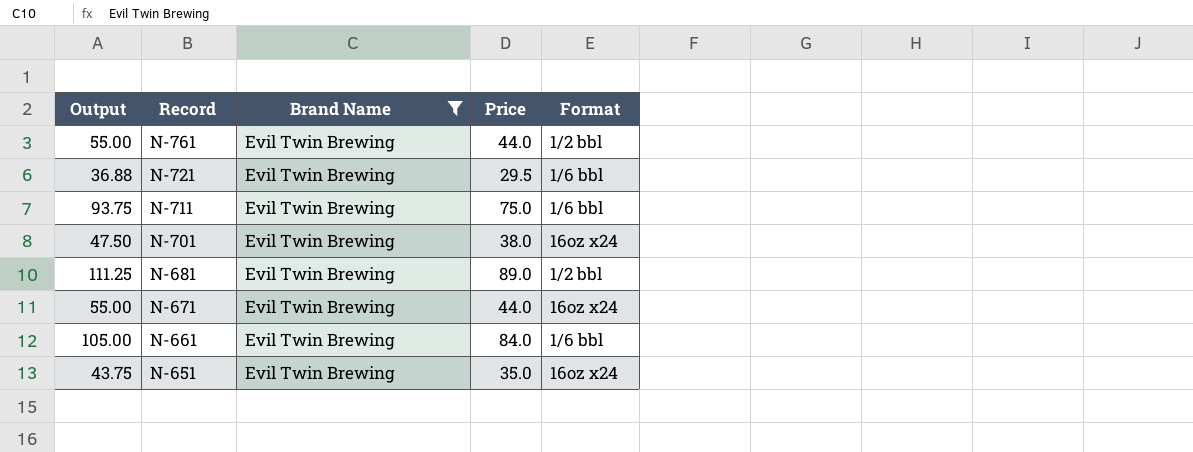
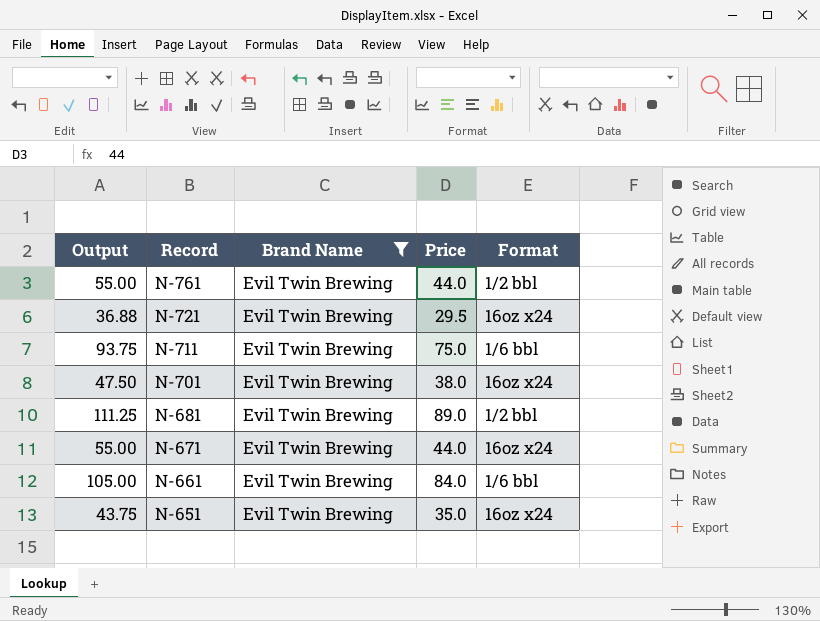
N-721 | Format: 1/6 bbl -> 16oz x24

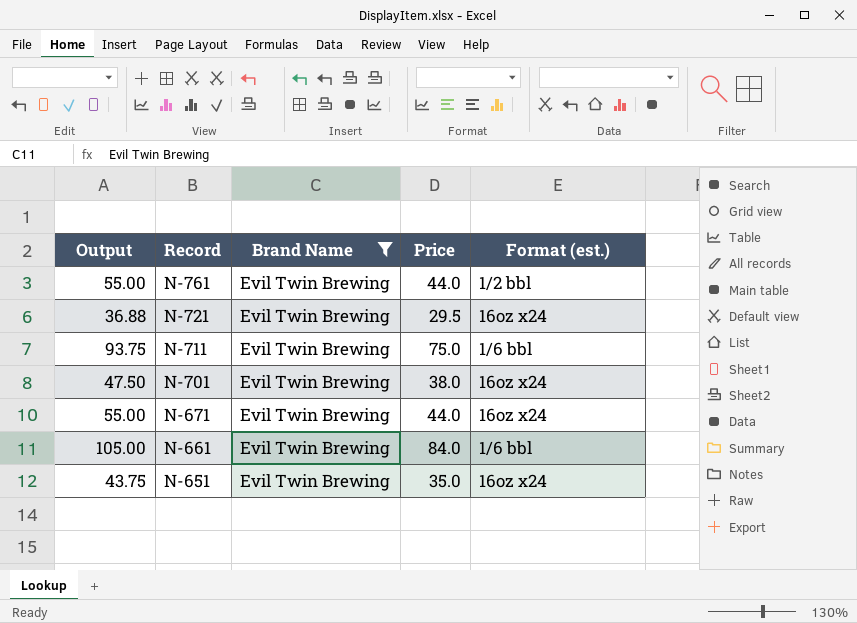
column name: Format -> Format (est.)
row N-681: 111.25 | Evil Twin Brewing | 89.0 | 1/2 bbl -> none

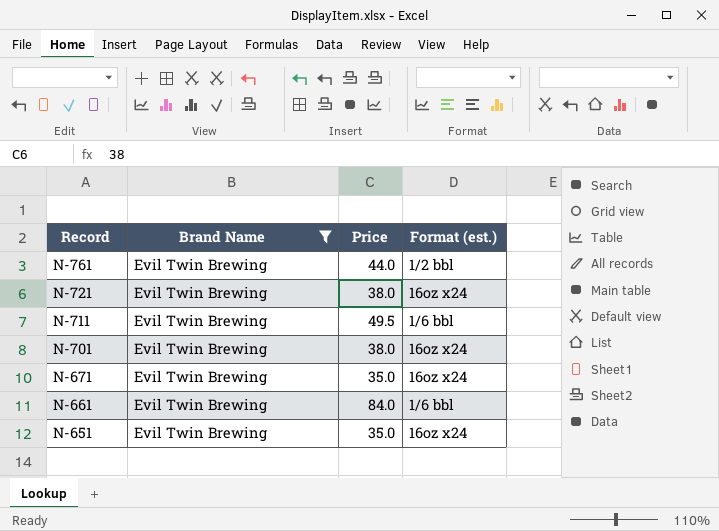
column Output | formula: [Price] * 1.25 -> none
N-721 | Price: 29.5 -> 38.0
N-711 | Price: 75.0 -> 49.5
N-671 | Price: 44.0 -> 35.0

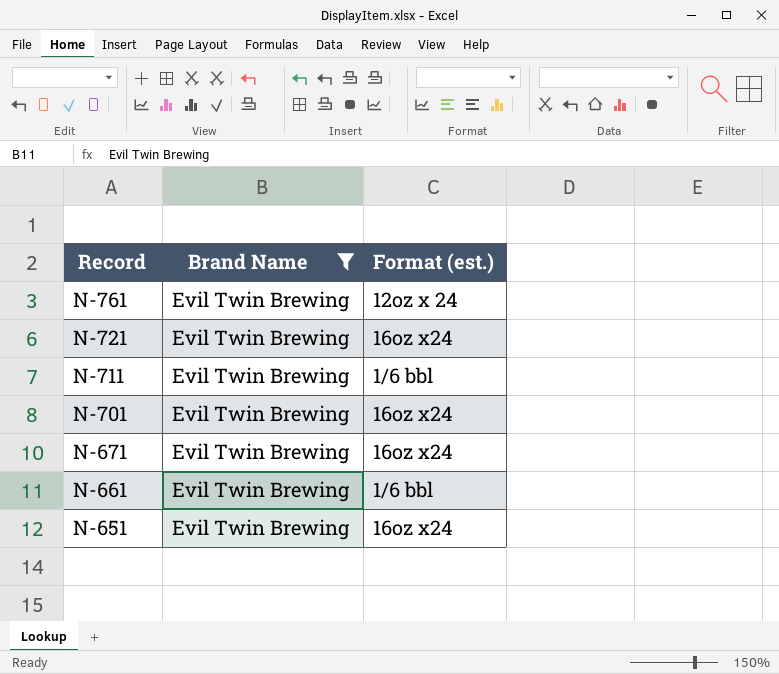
column Price | position: 3 -> none
N-761 | Format (est.): 1/2 bbl -> 12oz x 24

